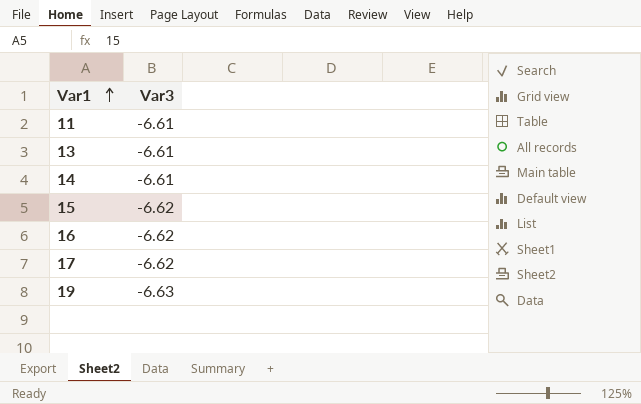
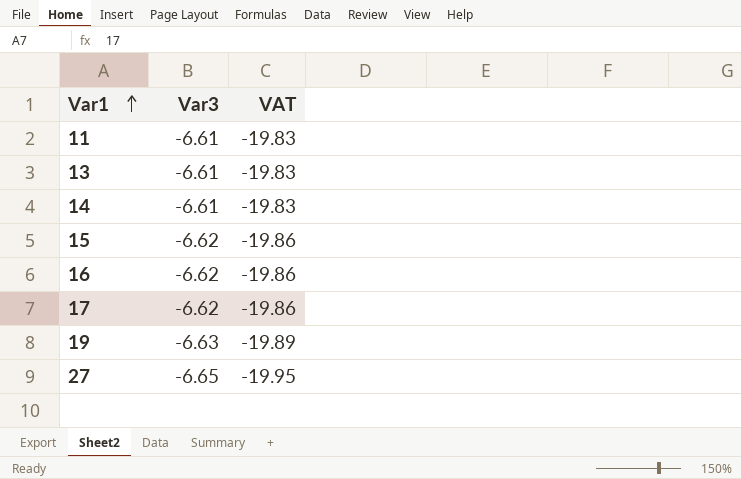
column VAT | formula: none -> [Var3] * 3
row 27: none -> -6.65 | -19.95

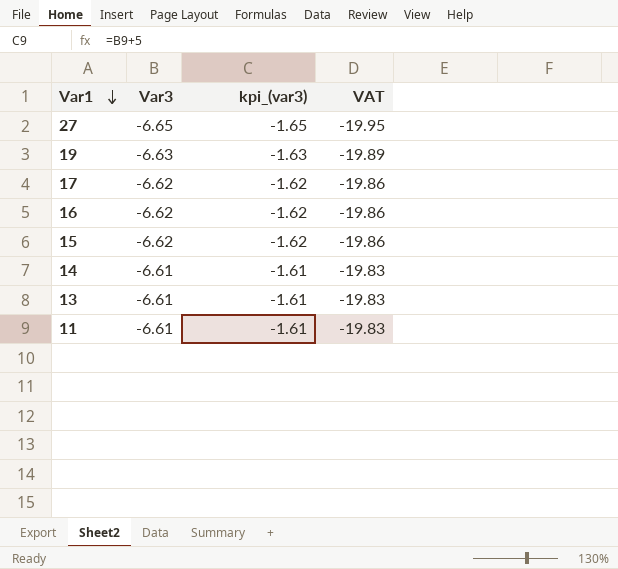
row order: Var1 ascending -> Var1 descending
column kpi_(var3) | formula: none -> [Var3] + 5

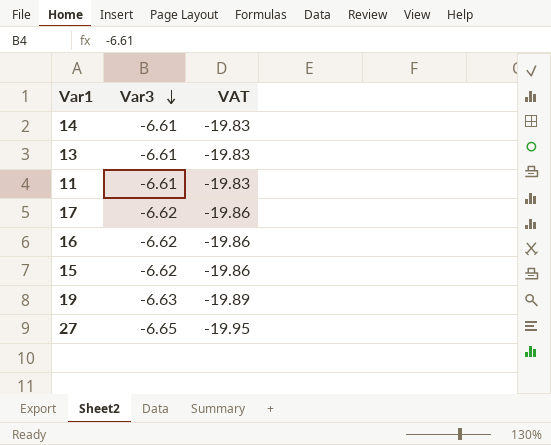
row order: Var1 descending -> Var3 descending
column kpi_(var3) | formula: [Var3] + 5 -> none

